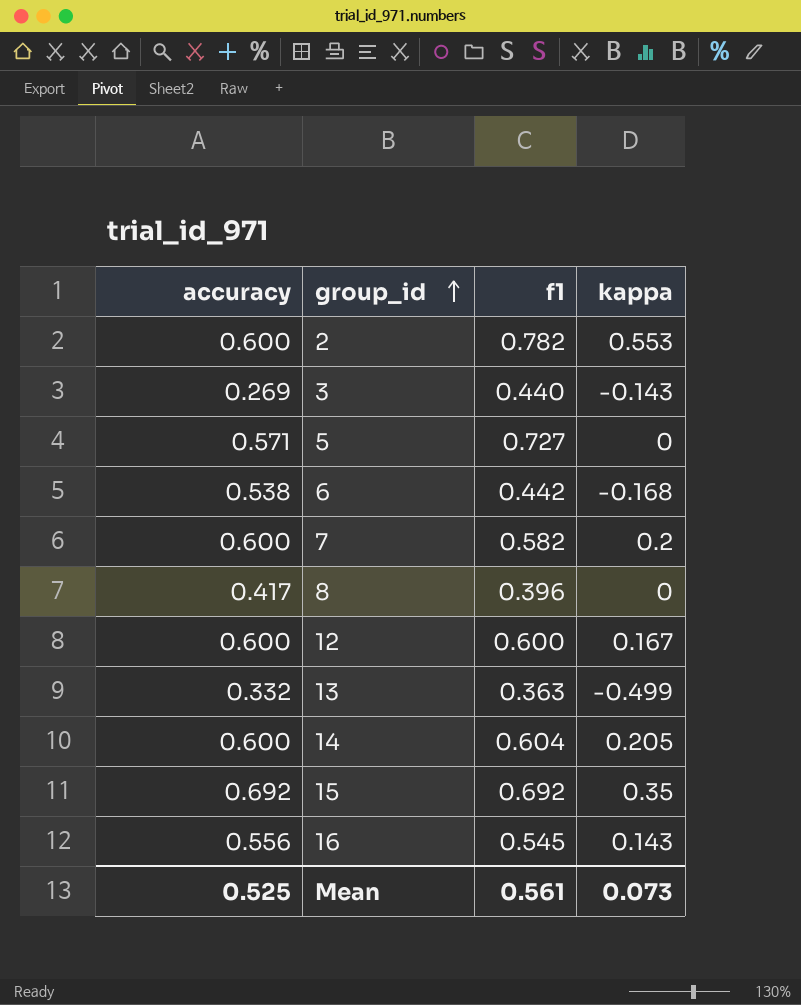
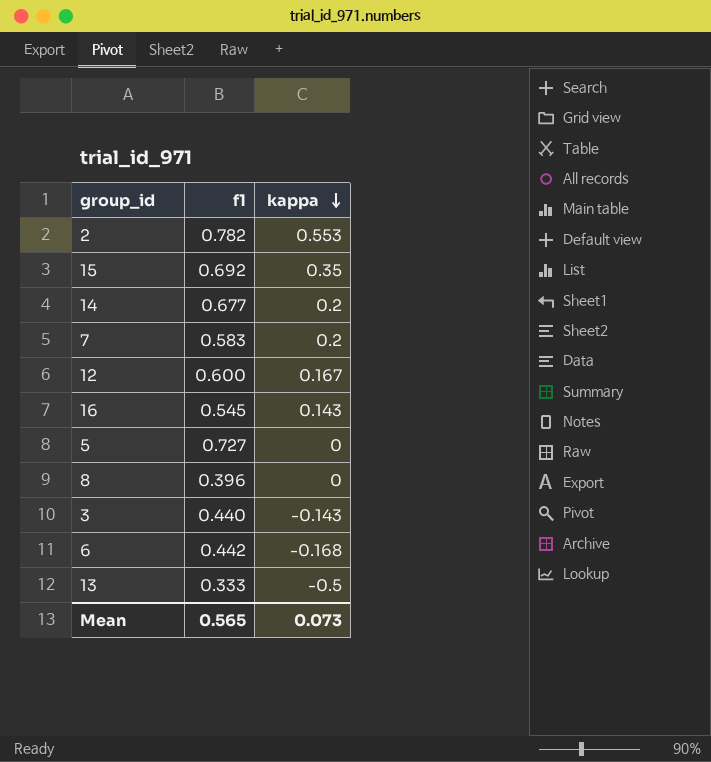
row order: group_id ascending -> kappa descending
column accuracy | position: 1 -> none
14 | f1: 0.604 -> 0.677
14 | kappa: 0.205 -> 0.2
7 | f1: 0.582 -> 0.583
13 | f1: 0.363 -> 0.333
13 | kappa: -0.499 -> -0.5
Mean | f1: 0.561 -> 0.565

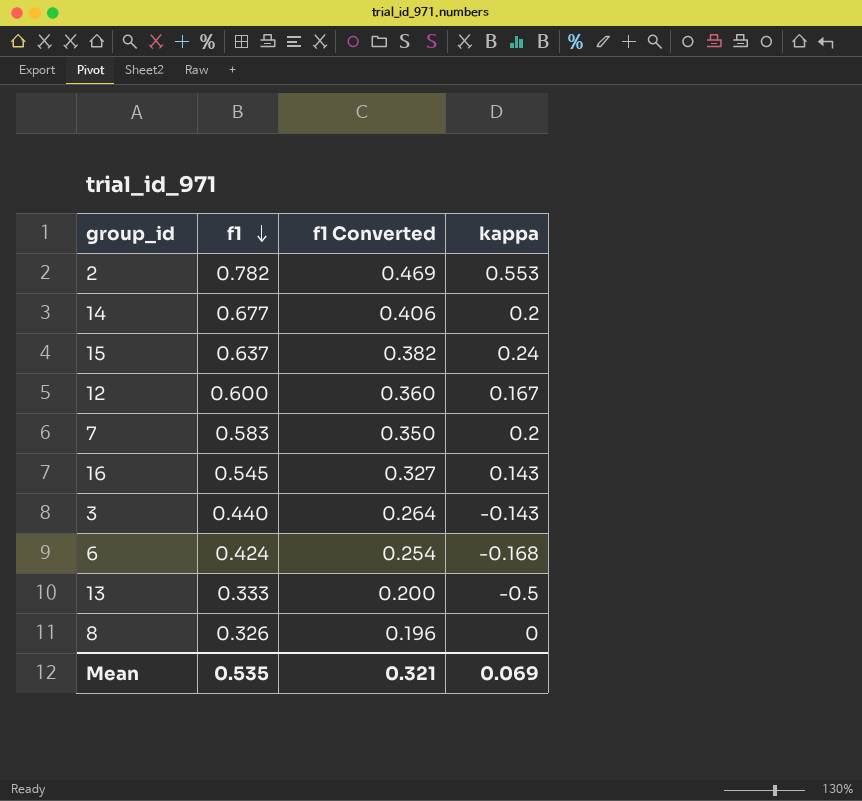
row order: kappa descending -> f1 descending
column f1 Converted | formula: none -> [f1] * 0.6
row 5: 0.727 | 0 -> none
15 | f1: 0.692 -> 0.637
15 | kappa: 0.35 -> 0.24
6 | f1: 0.442 -> 0.424
8 | f1: 0.396 -> 0.326
Mean | f1: 0.565 -> 0.535
Mean | kappa: 0.073 -> 0.069

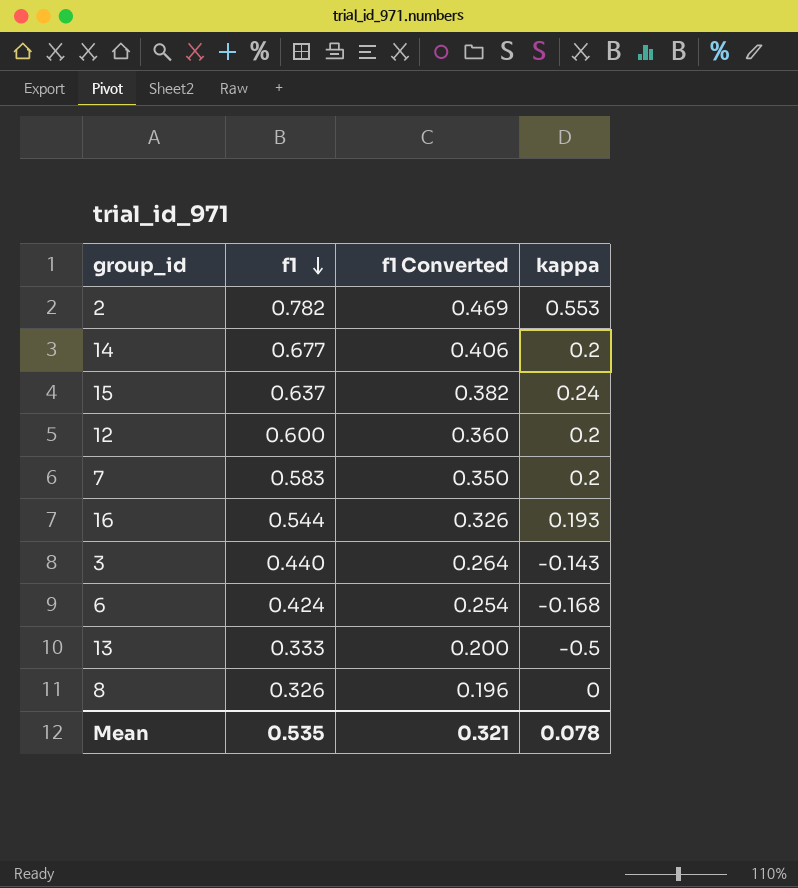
12 | kappa: 0.167 -> 0.2
16 | f1: 0.545 -> 0.544
16 | f1 Converted: 0.327 -> 0.326
16 | kappa: 0.143 -> 0.193
Mean | kappa: 0.069 -> 0.078

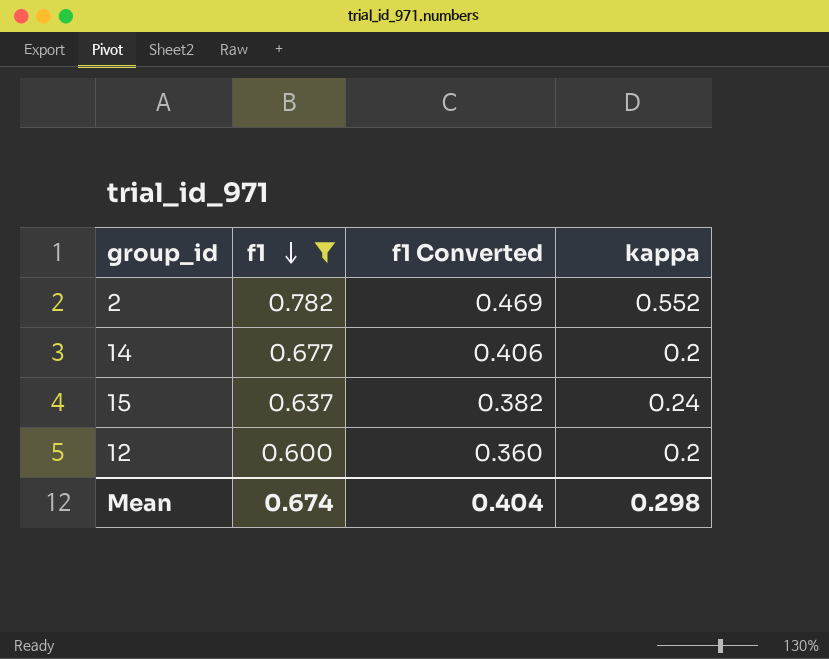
filter: none -> f1 >= 0.600
2 | kappa: 0.553 -> 0.552
Mean | f1: 0.535 -> 0.674
Mean | f1 Converted: 0.321 -> 0.404
Mean | kappa: 0.078 -> 0.298

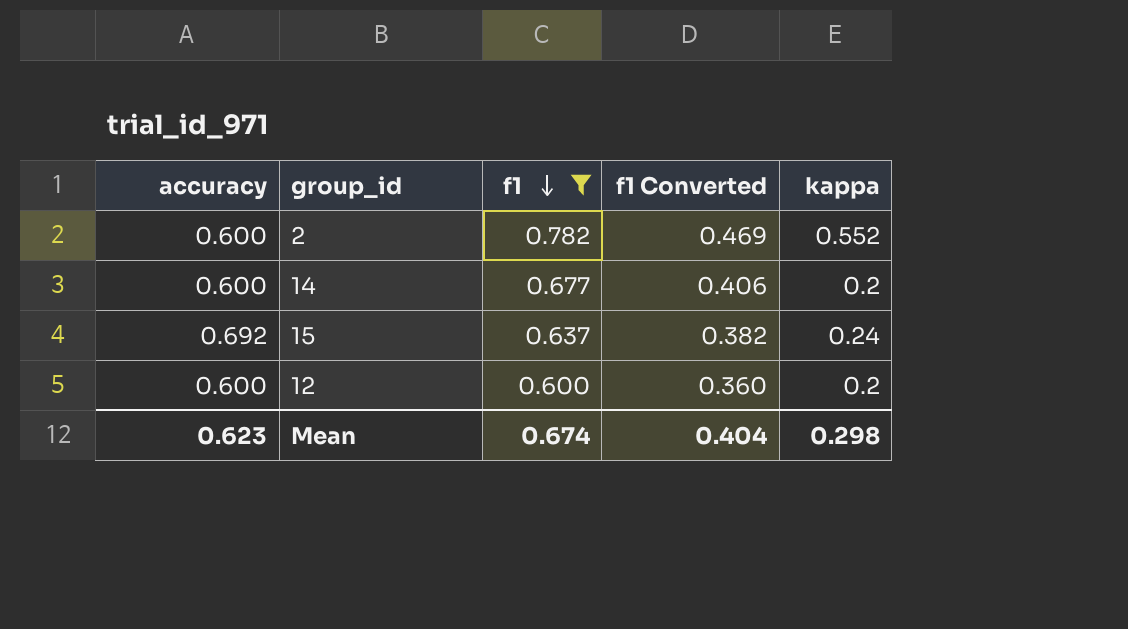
column accuracy | position: none -> 1

